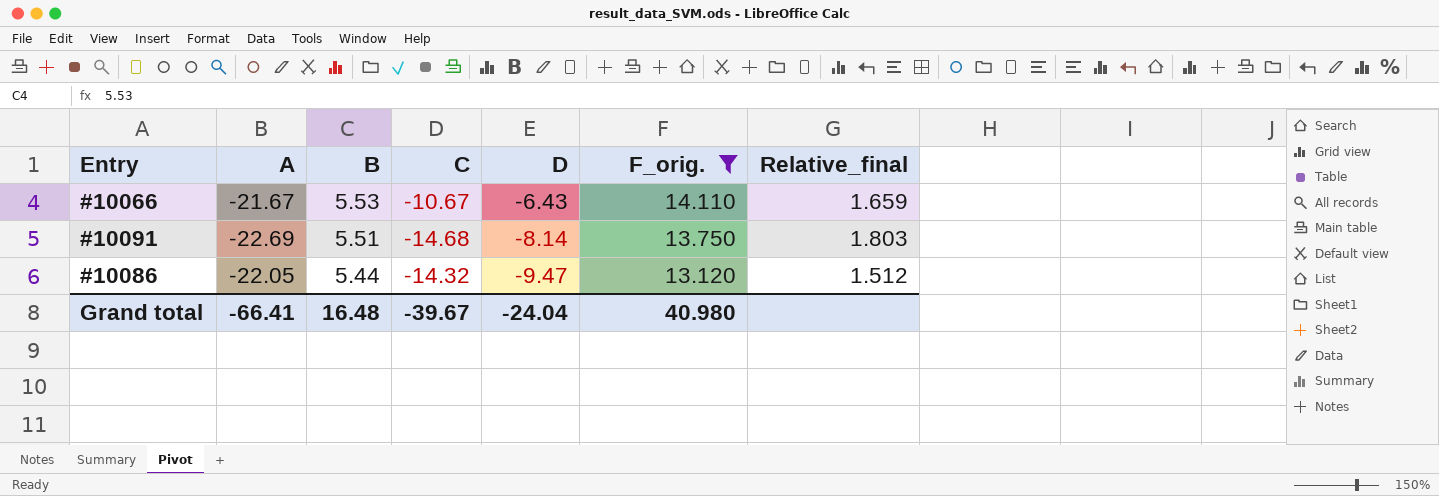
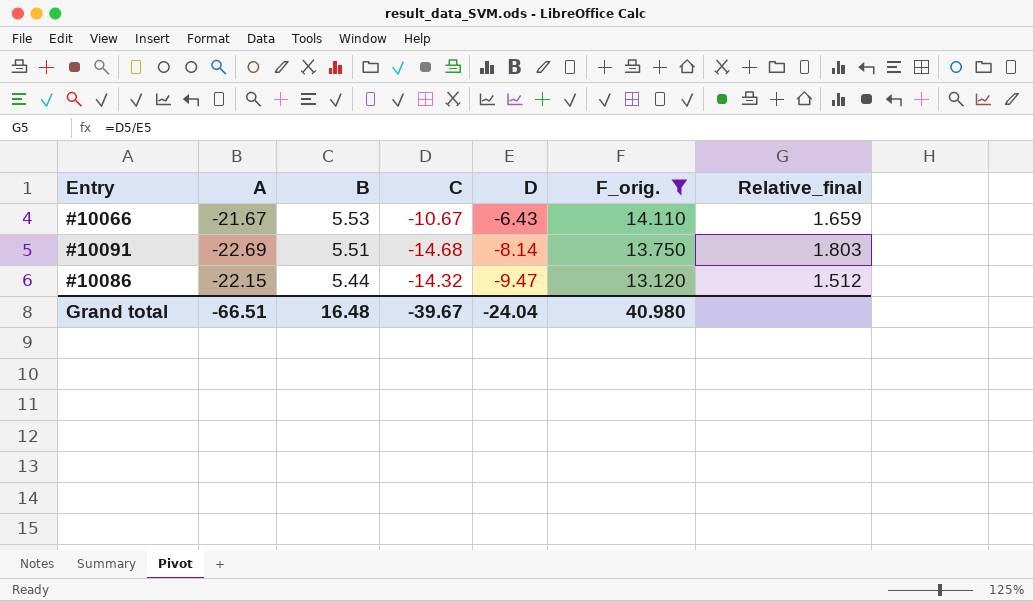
#10086 | A: -22.05 -> -22.15
Grand total | A: -66.41 -> -66.51

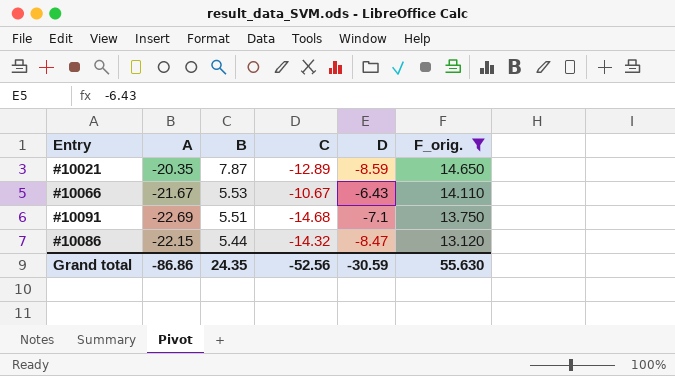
column Relative_final | formula: [C] / [D] -> none
row #10021: none -> -20.35 | 7.87 | -12.89 | -8.59 | 14.650
#10091 | D: -8.14 -> -7.1
#10086 | D: -9.47 -> -8.47
Grand total | A: -66.51 -> -86.86
Grand total | B: 16.48 -> 24.35
Grand total | C: -39.67 -> -52.56
Grand total | D: -24.04 -> -30.59
Grand total | F_orig.: 40.980 -> 55.630

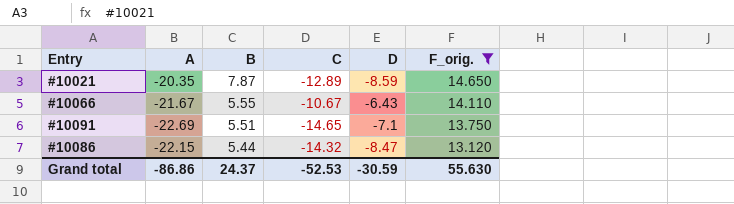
#10066 | B: 5.53 -> 5.55
#10091 | C: -14.68 -> -14.65
Grand total | B: 24.35 -> 24.37
Grand total | C: -52.56 -> -52.53

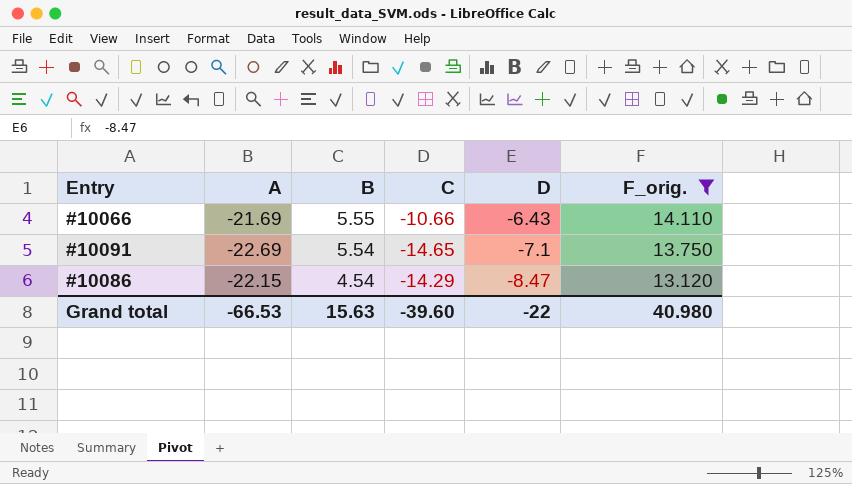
row #10021: -20.35 | 7.87 | -12.89 | -8.59 | 14.650 -> none
#10066 | A: -21.67 -> -21.69
#10066 | C: -10.67 -> -10.66
#10091 | B: 5.51 -> 5.54
#10086 | B: 5.44 -> 4.54
#10086 | C: -14.32 -> -14.29
Grand total | A: -86.86 -> -66.53
Grand total | B: 24.37 -> 15.63
Grand total | C: -52.53 -> -39.60
Grand total | D: -30.59 -> -22
Grand total | F_orig.: 55.630 -> 40.980

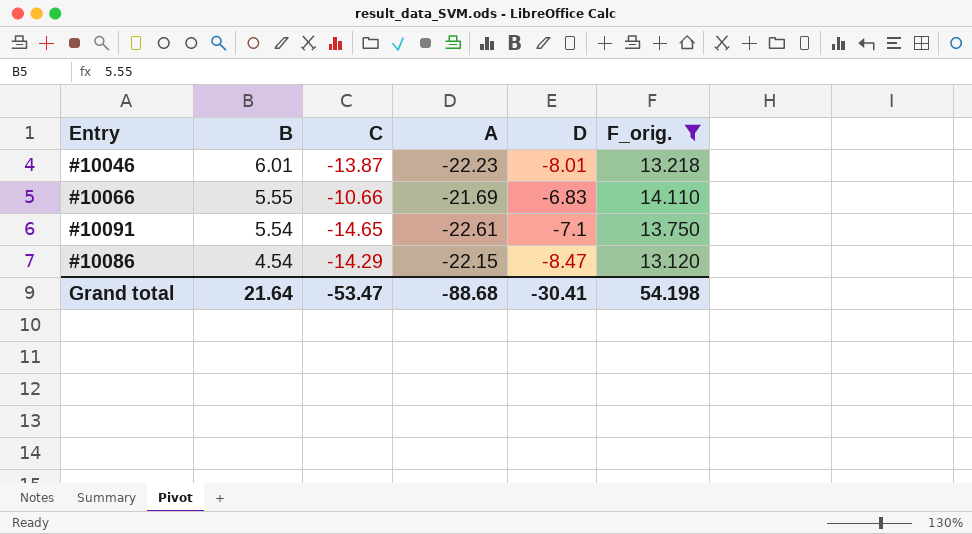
column A | position: 2 -> 4
row #10046: none -> 6.01 | -13.87 | -22.23 | -8.01 | 13.218
#10066 | D: -6.43 -> -6.83
#10091 | A: -22.69 -> -22.61
Grand total | B: 15.63 -> 21.64
Grand total | C: -39.60 -> -53.47
Grand total | A: -66.53 -> -88.68
Grand total | D: -22 -> -30.41
Grand total | F_orig.: 40.980 -> 54.198

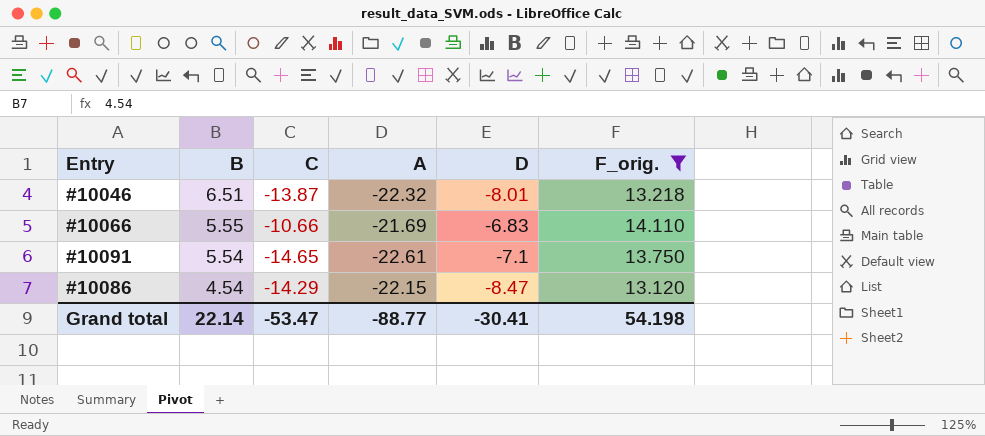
#10046 | B: 6.01 -> 6.51
#10046 | A: -22.23 -> -22.32
Grand total | B: 21.64 -> 22.14
Grand total | A: -88.68 -> -88.77

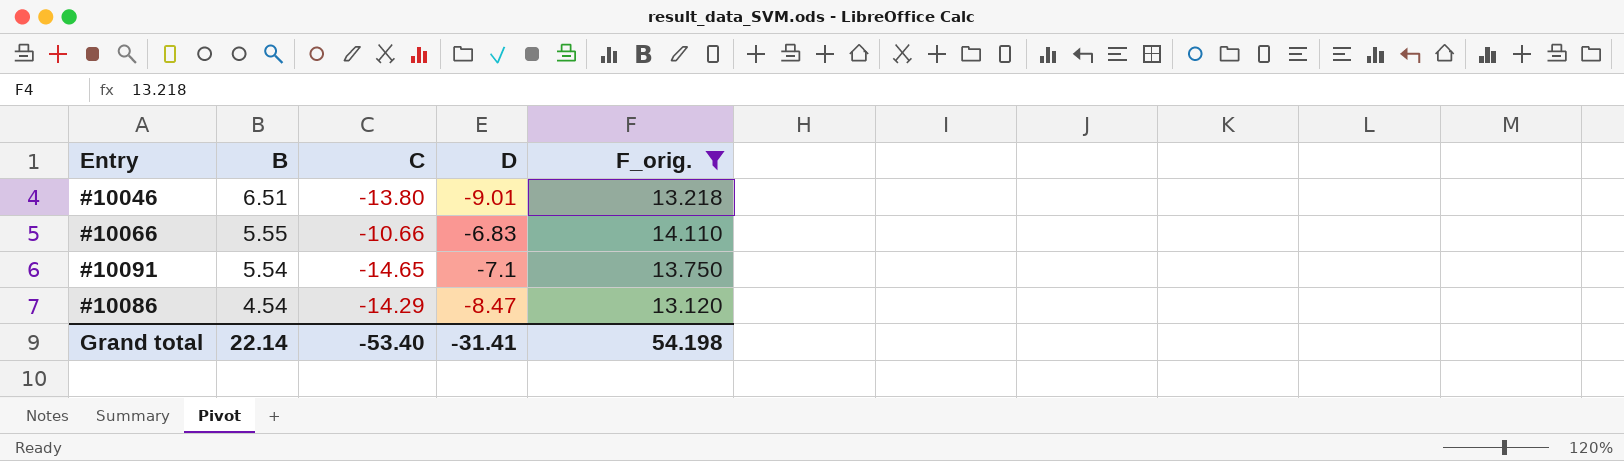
column A | position: 4 -> none
#10046 | C: -13.87 -> -13.80
#10046 | D: -8.01 -> -9.01
Grand total | C: -53.47 -> -53.40
Grand total | D: -30.41 -> -31.41

